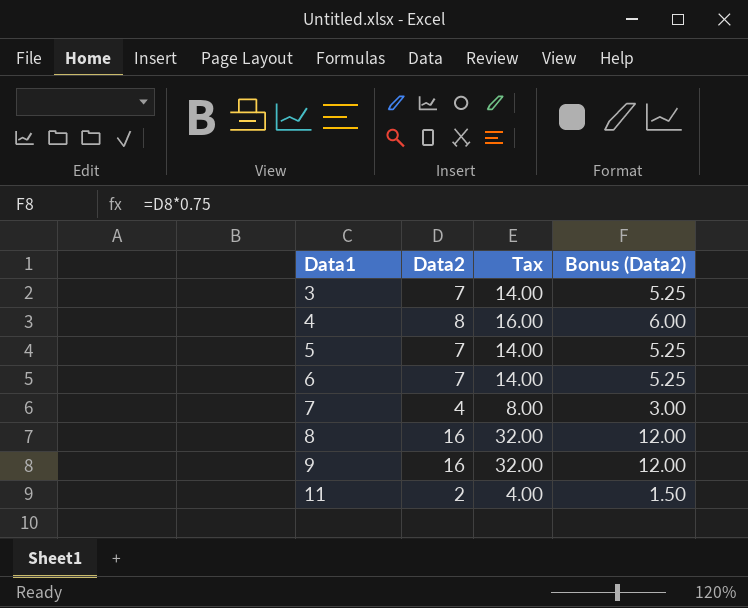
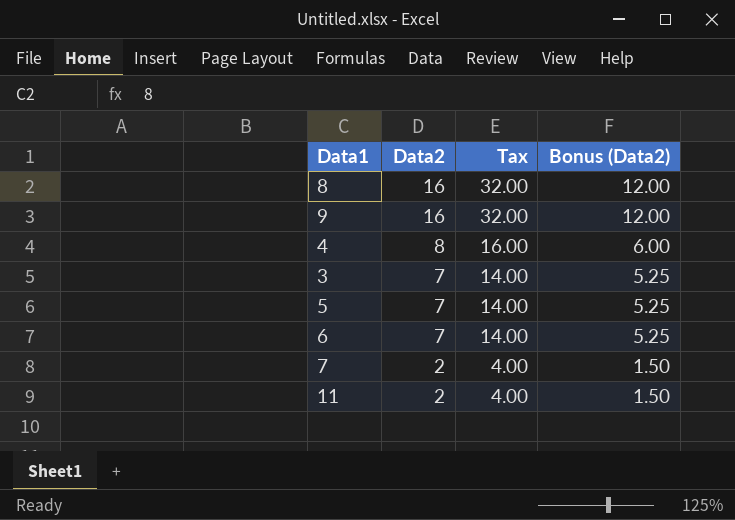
row order: Data1 ascending -> Data2 descending
7 | Data2: 4 -> 2
7 | Tax: 8.00 -> 4.00
7 | Bonus (Data2): 3.00 -> 1.50

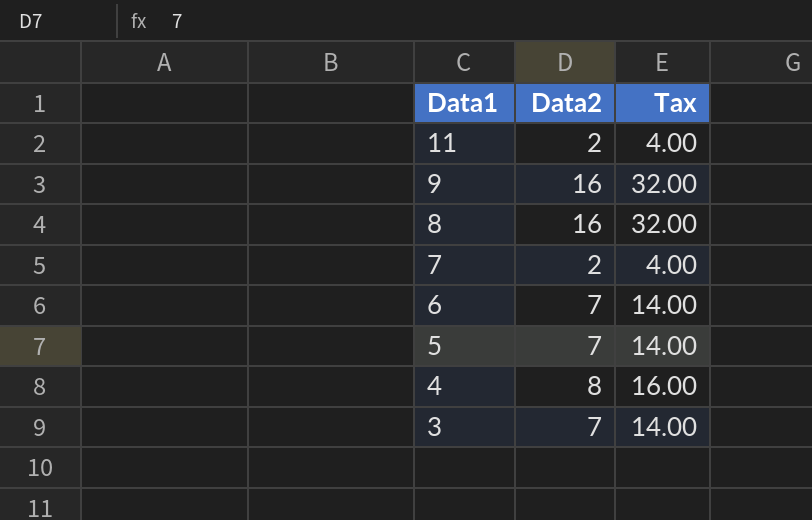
row order: Data2 descending -> Data1 descending
column Bonus (Data2) | formula: [Data2] * 0.75 -> none

